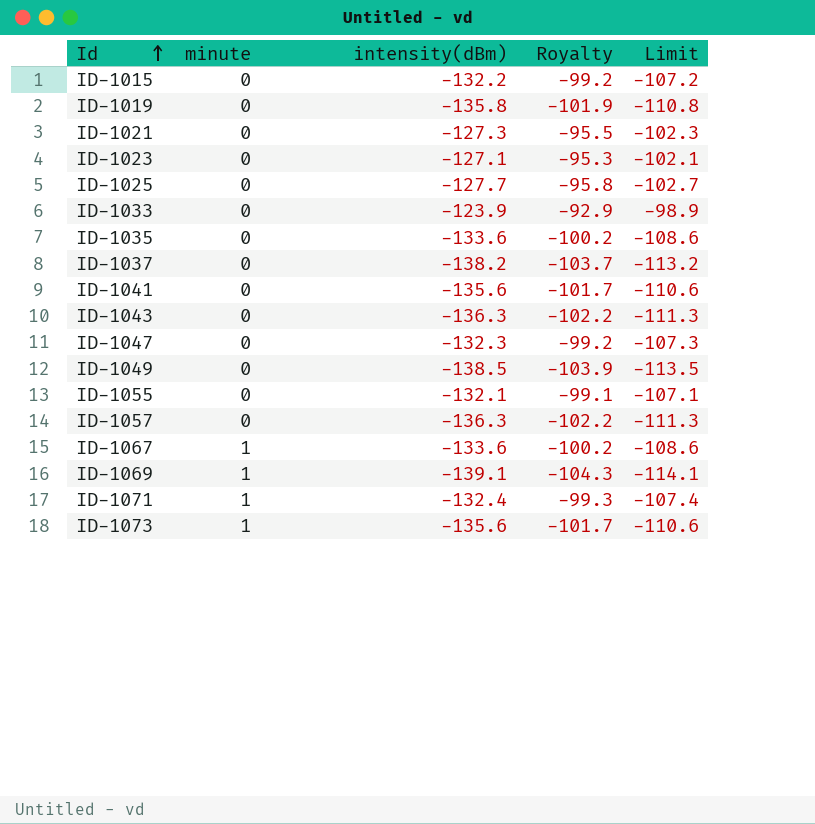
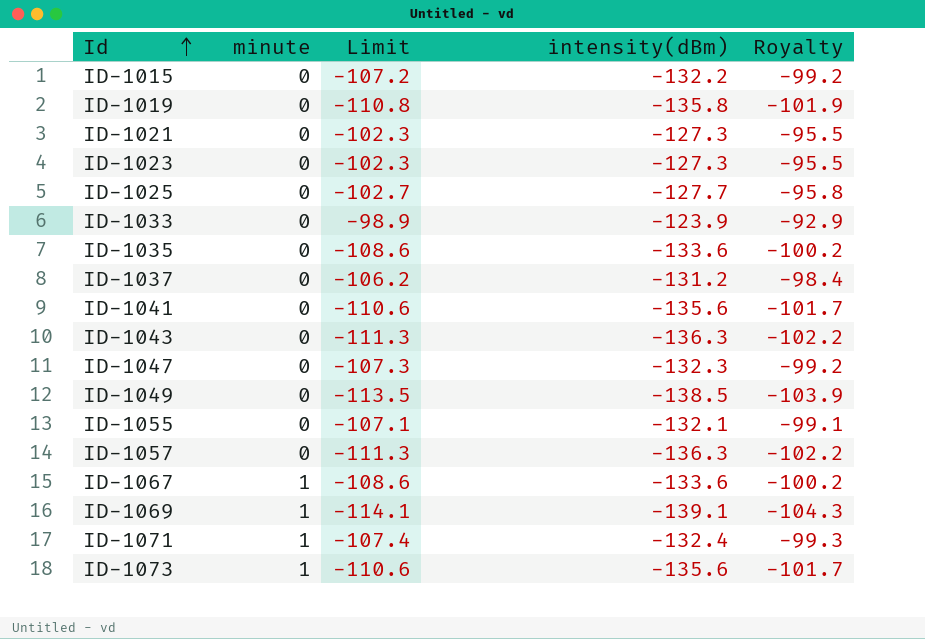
column Limit | position: 5 -> 3
ID-1023 | Limit: -102.1 -> -102.3
ID-1023 | intensity(dBm): -127.1 -> -127.3
ID-1023 | Royalty: -95.3 -> -95.5
ID-1037 | Limit: -113.2 -> -106.2
ID-1037 | intensity(dBm): -138.2 -> -131.2
ID-1037 | Royalty: -103.7 -> -98.4

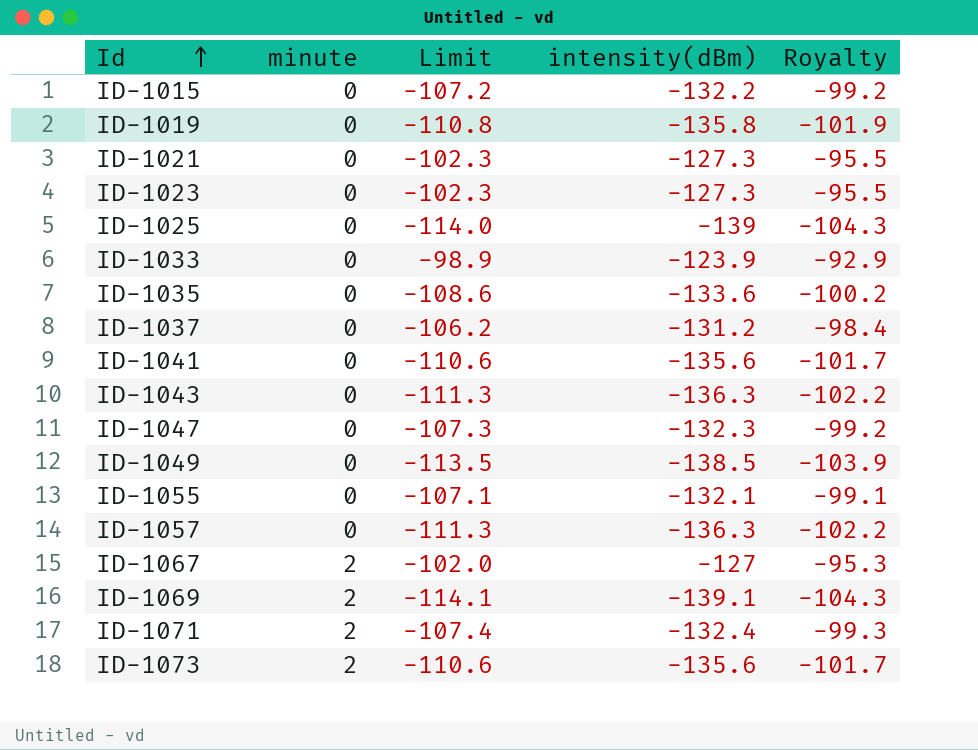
ID-1025 | Limit: -102.7 -> -114.0
ID-1025 | intensity(dBm): -127.7 -> -139
ID-1025 | Royalty: -95.8 -> -104.3
ID-1067 | minute: 1 -> 2
ID-1067 | Limit: -108.6 -> -102.0
ID-1067 | intensity(dBm): -133.6 -> -127
ID-1067 | Royalty: -100.2 -> -95.3
ID-1069 | minute: 1 -> 2
ID-1071 | minute: 1 -> 2
ID-1073 | minute: 1 -> 2

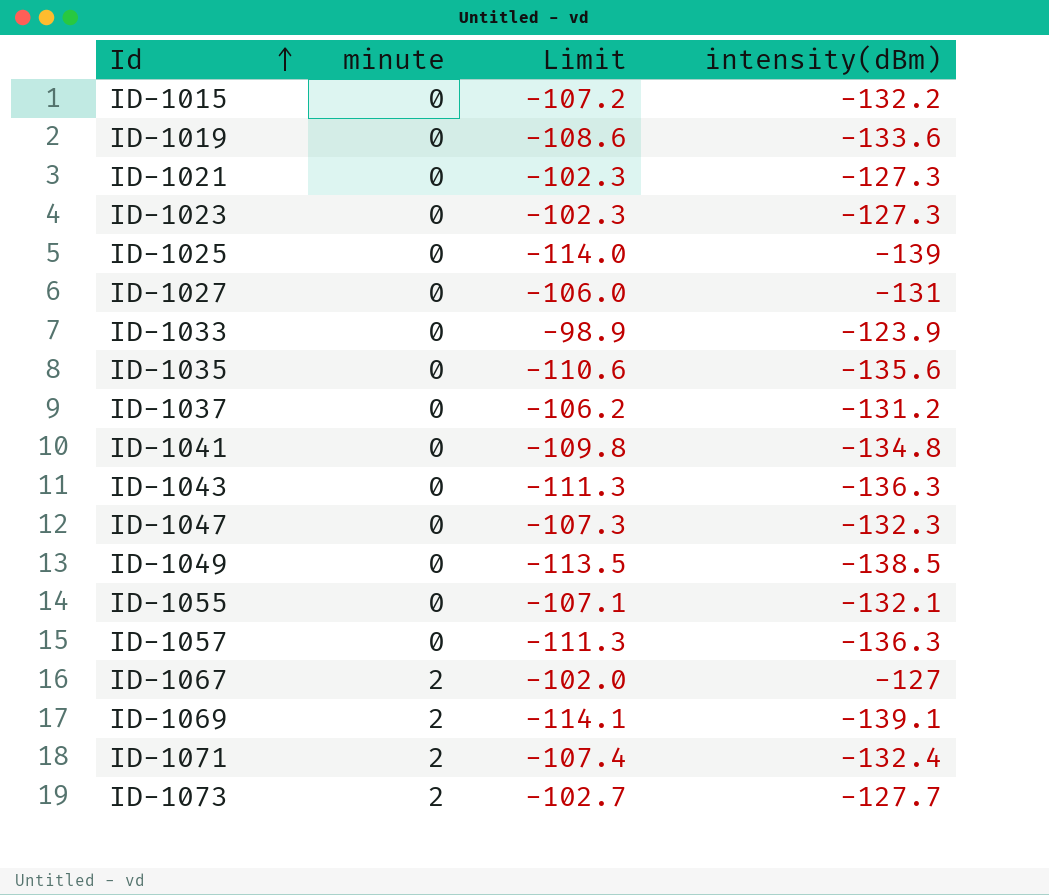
column Royalty | formula: [intensity(dBm)] * 0.75 -> none
ID-1019 | Limit: -110.8 -> -108.6
ID-1019 | intensity(dBm): -135.8 -> -133.6
row ID-1027: none -> 0 | -106.0 | -131
ID-1035 | Limit: -108.6 -> -110.6
ID-1035 | intensity(dBm): -133.6 -> -135.6
ID-1041 | Limit: -110.6 -> -109.8
ID-1041 | intensity(dBm): -135.6 -> -134.8
ID-1073 | Limit: -110.6 -> -102.7
ID-1073 | intensity(dBm): -135.6 -> -127.7

